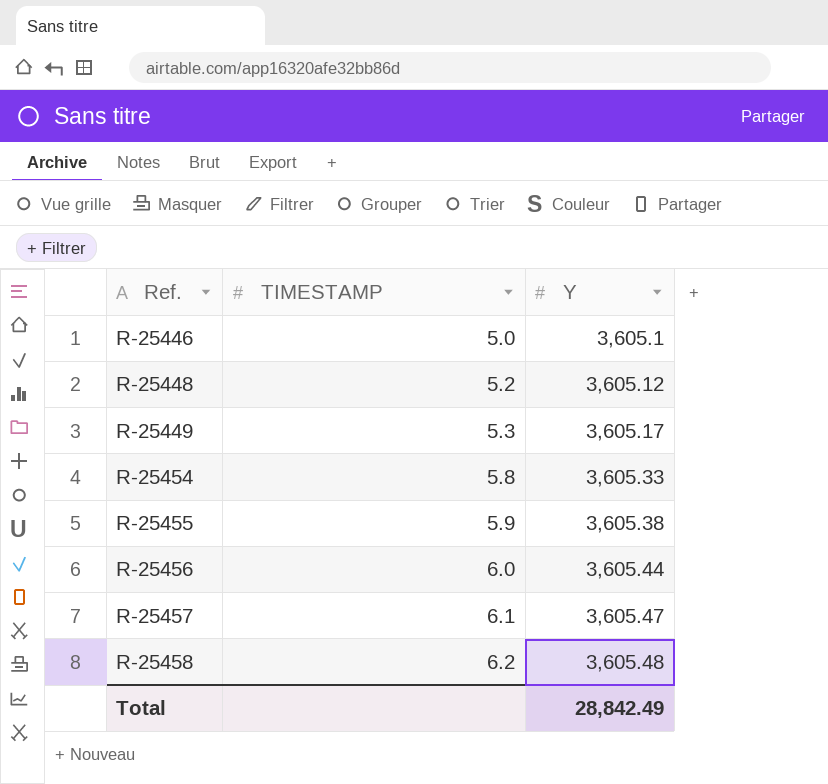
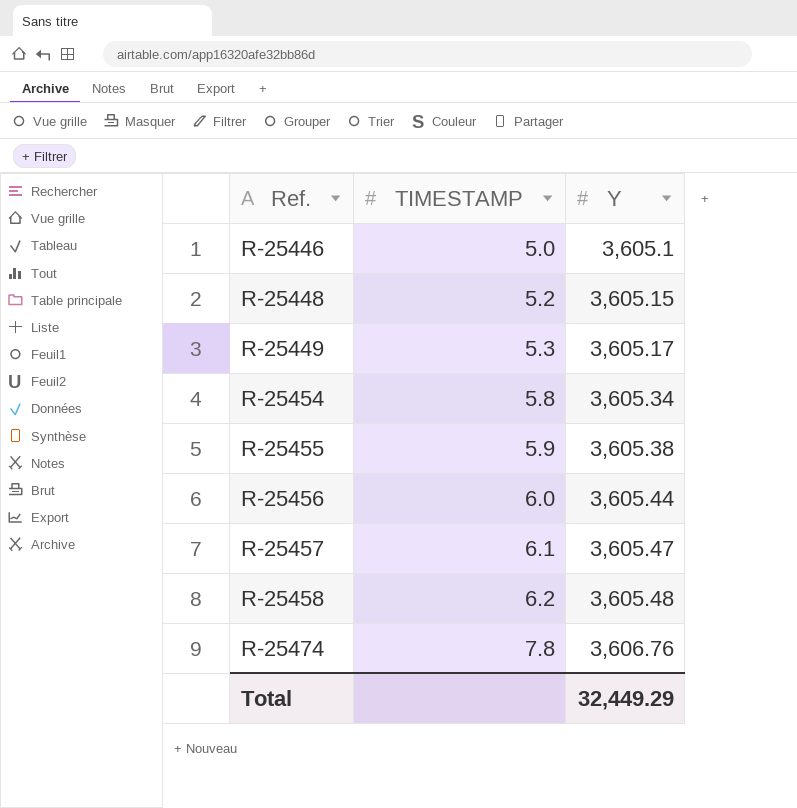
R-25448 | Y: 3,605.12 -> 3,605.15
R-25454 | Y: 3,605.33 -> 3,605.34
row R-25474: none -> 7.8 | 3,606.76
Total | Y: 28,842.49 -> 32,449.29

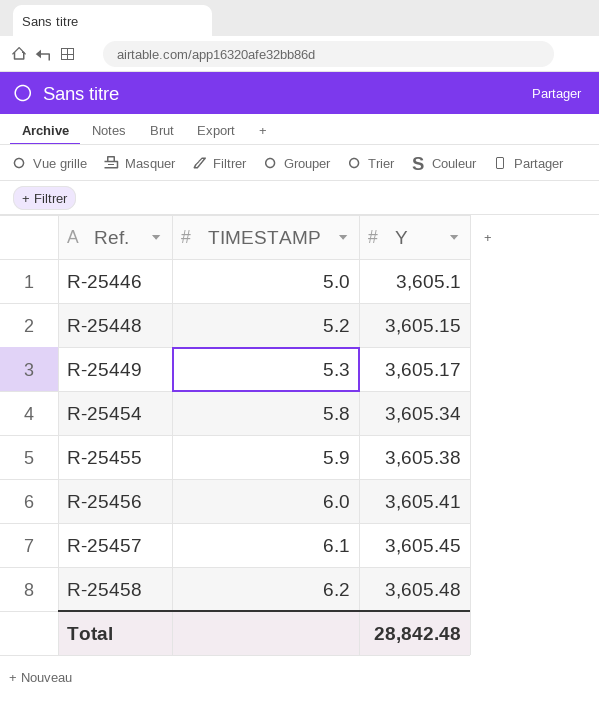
row R-25474: 7.8 | 3,606.76 -> none
R-25456 | Y: 3,605.44 -> 3,605.41
R-25457 | Y: 3,605.47 -> 3,605.45
Total | Y: 32,449.29 -> 28,842.48

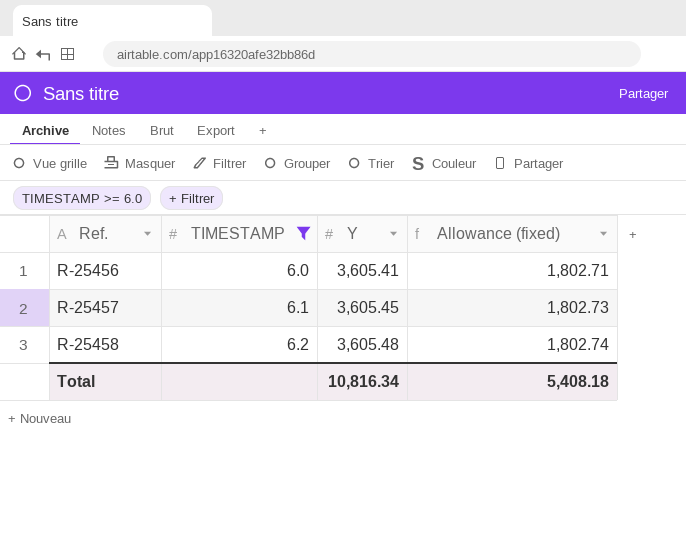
filter: none -> TIMESTAMP >= 6.0
column Allowance (fixed) | formula: none -> [Y] * 0.5
Total | Y: 28,842.48 -> 10,816.34

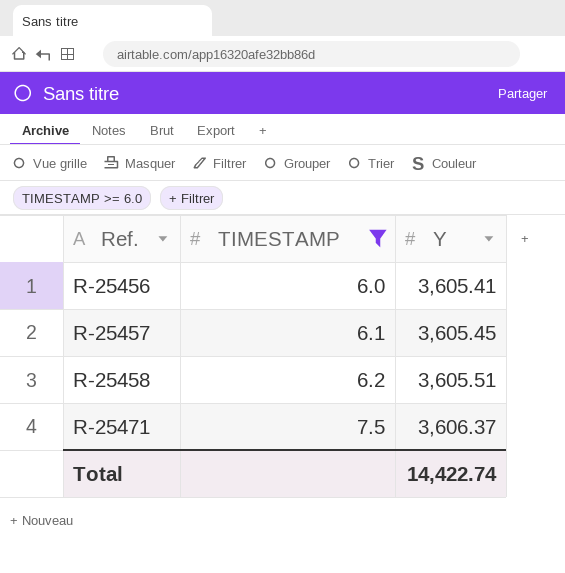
column Allowance (fixed) | formula: [Y] * 0.5 -> none
R-25458 | Y: 3,605.48 -> 3,605.51
row R-25471: none -> 7.5 | 3,606.37
Total | Y: 10,816.34 -> 14,422.74

